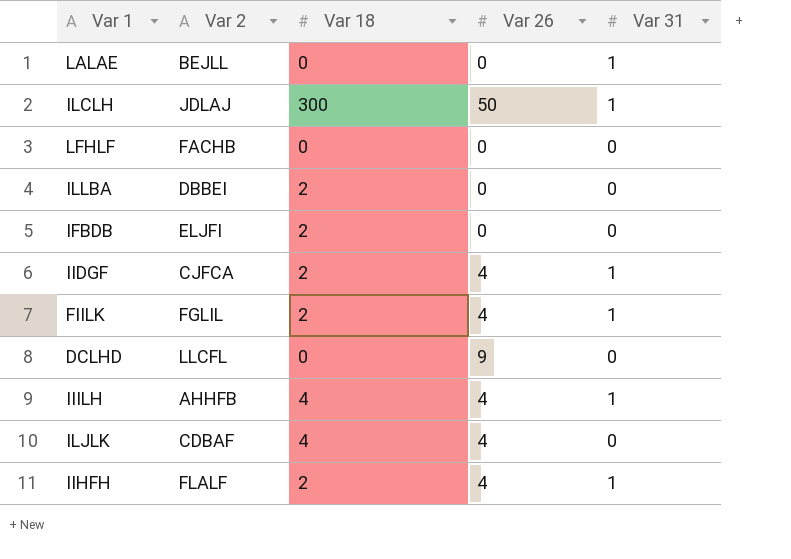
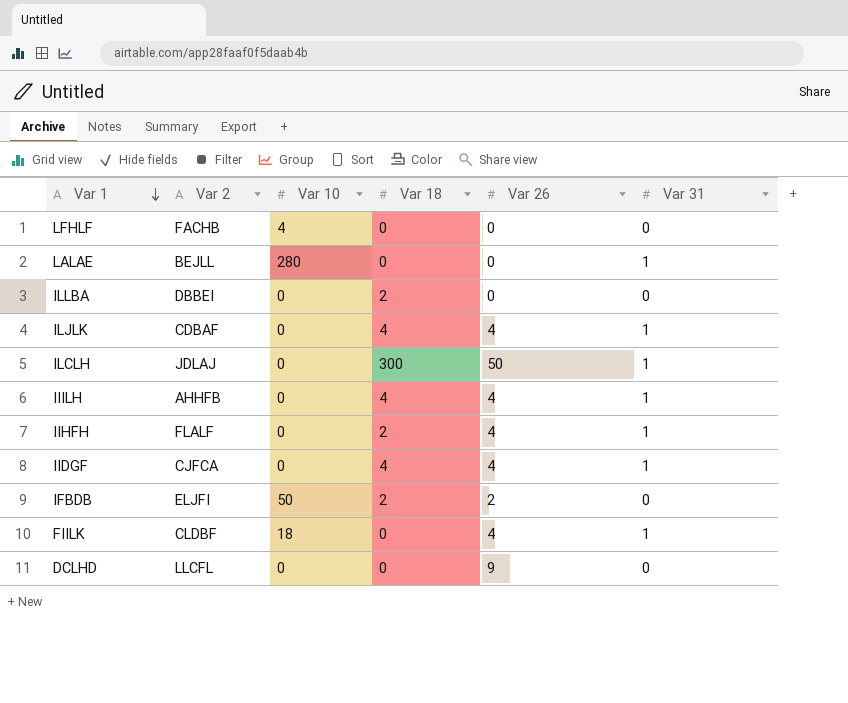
row order: none -> Var 1 descending
column Var 10 | position: none -> 3
ILJLK | Var 31: 0 -> 1
IIDGF | Var 18: 2 -> 4
IFBDB | Var 26: 0 -> 2
FIILK | Var 2: FGLIL -> CLDBF
FIILK | Var 18: 2 -> 0

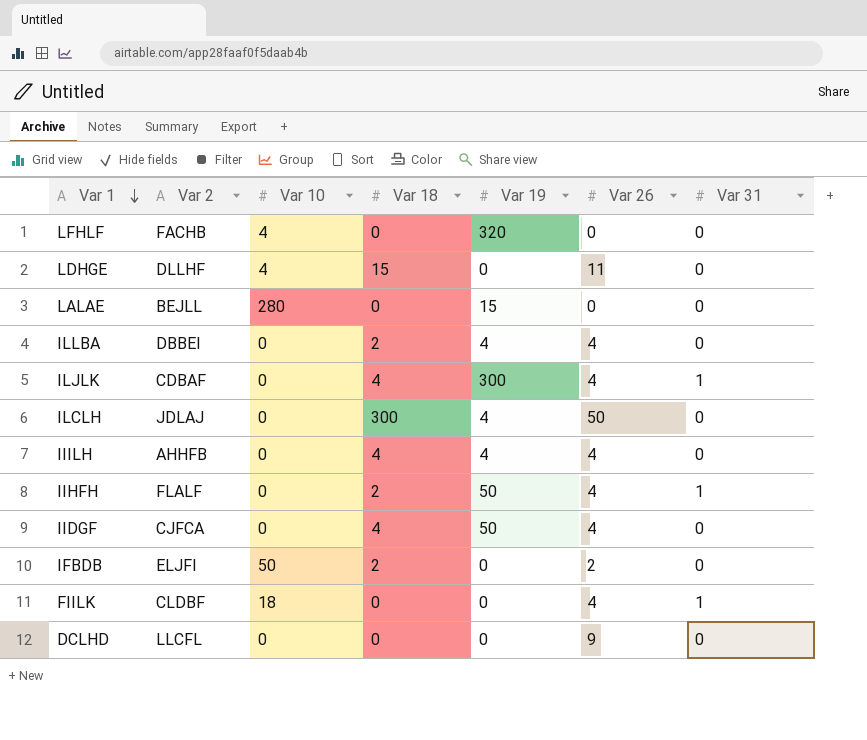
column Var 19 | position: none -> 5
row LDHGE: none -> DLLHF | 4 | 15 | 0 | 11 | 0
LALAE | Var 31: 1 -> 0
ILLBA | Var 26: 0 -> 4
ILCLH | Var 31: 1 -> 0
IIILH | Var 31: 1 -> 0
IIDGF | Var 31: 1 -> 0

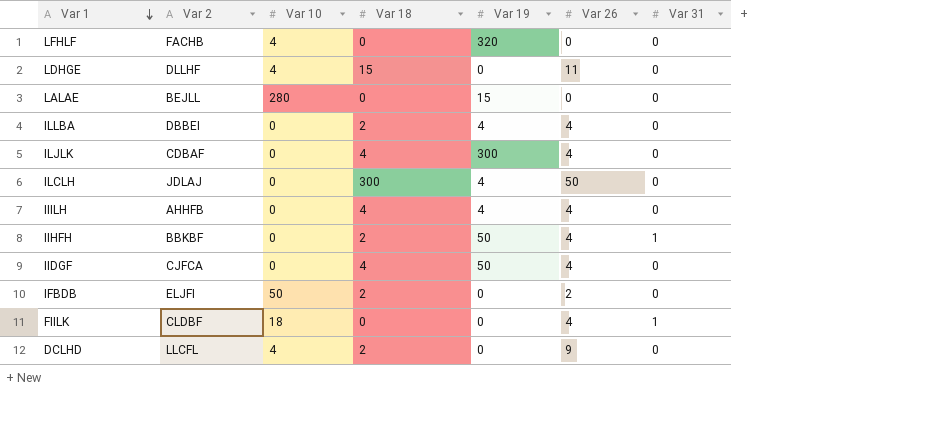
ILJLK | Var 31: 1 -> 0
IIHFH | Var 2: FLALF -> BBKBF
DCLHD | Var 10: 0 -> 4
DCLHD | Var 18: 0 -> 2

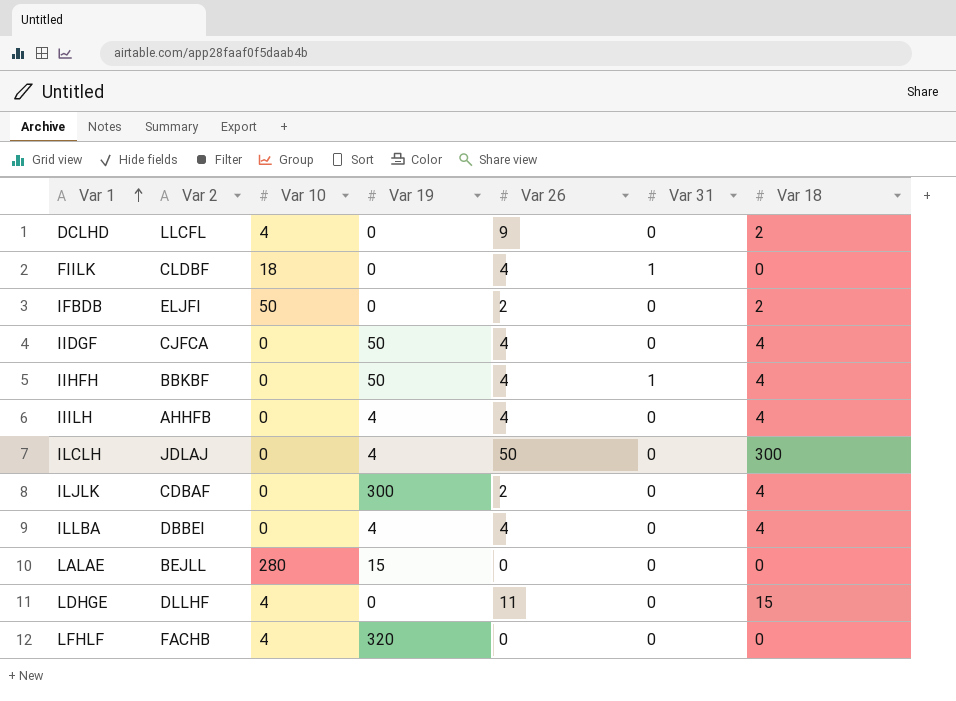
row order: Var 1 descending -> Var 1 ascending
column Var 18 | position: 4 -> 7
IIHFH | Var 18: 2 -> 4
ILJLK | Var 26: 4 -> 2
ILLBA | Var 18: 2 -> 4

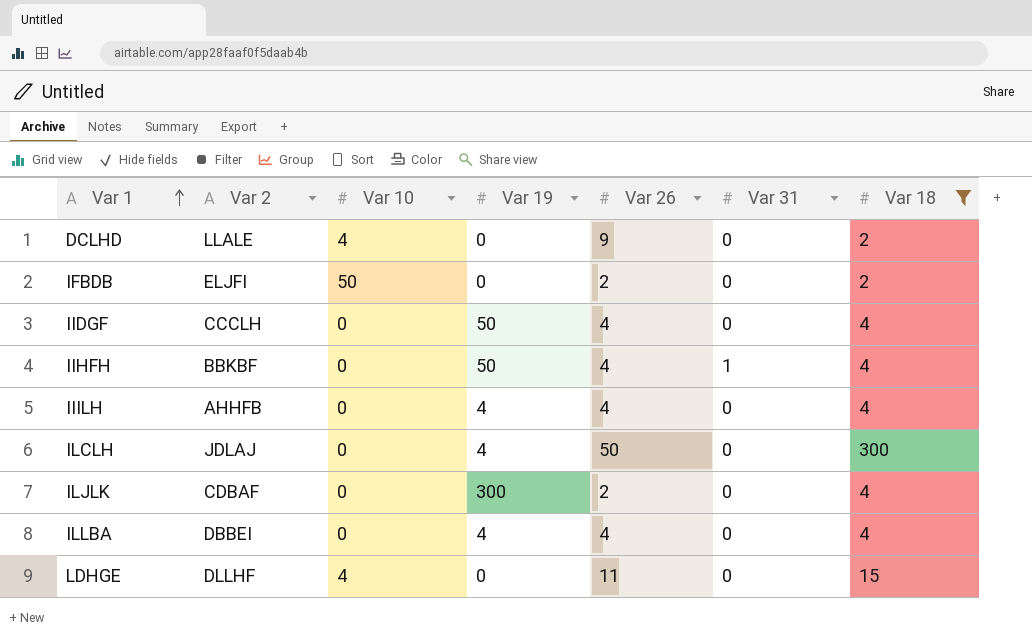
filter: none -> Var 18 != 0
DCLHD | Var 2: LLCFL -> LLALE
IIDGF | Var 2: CJFCA -> CCCLH

